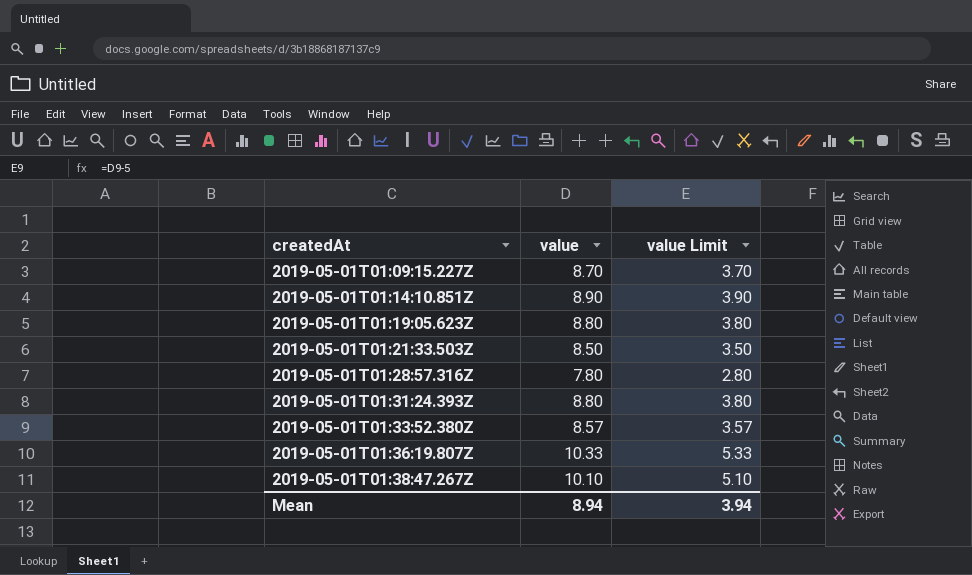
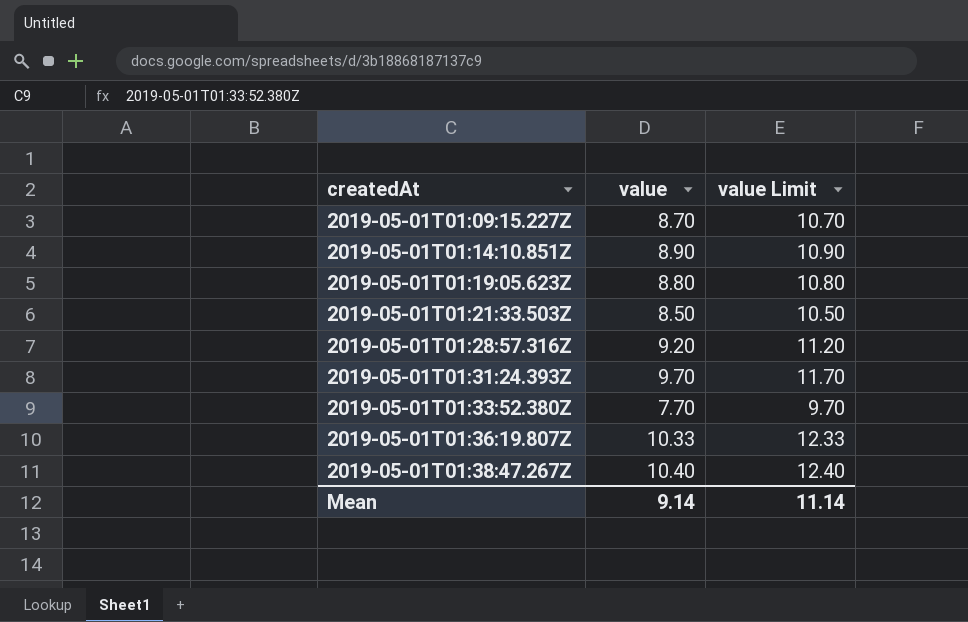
column value Limit | formula: [value] - 5 -> [value] + 2
2019-05-01T01:28:57.316Z | value: 7.80 -> 9.20
2019-05-01T01:31:24.393Z | value: 8.80 -> 9.70
2019-05-01T01:33:52.380Z | value: 8.57 -> 7.70
2019-05-01T01:38:47.267Z | value: 10.10 -> 10.40
Mean | value: 8.94 -> 9.14
Mean | value Limit: 3.94 -> 11.14

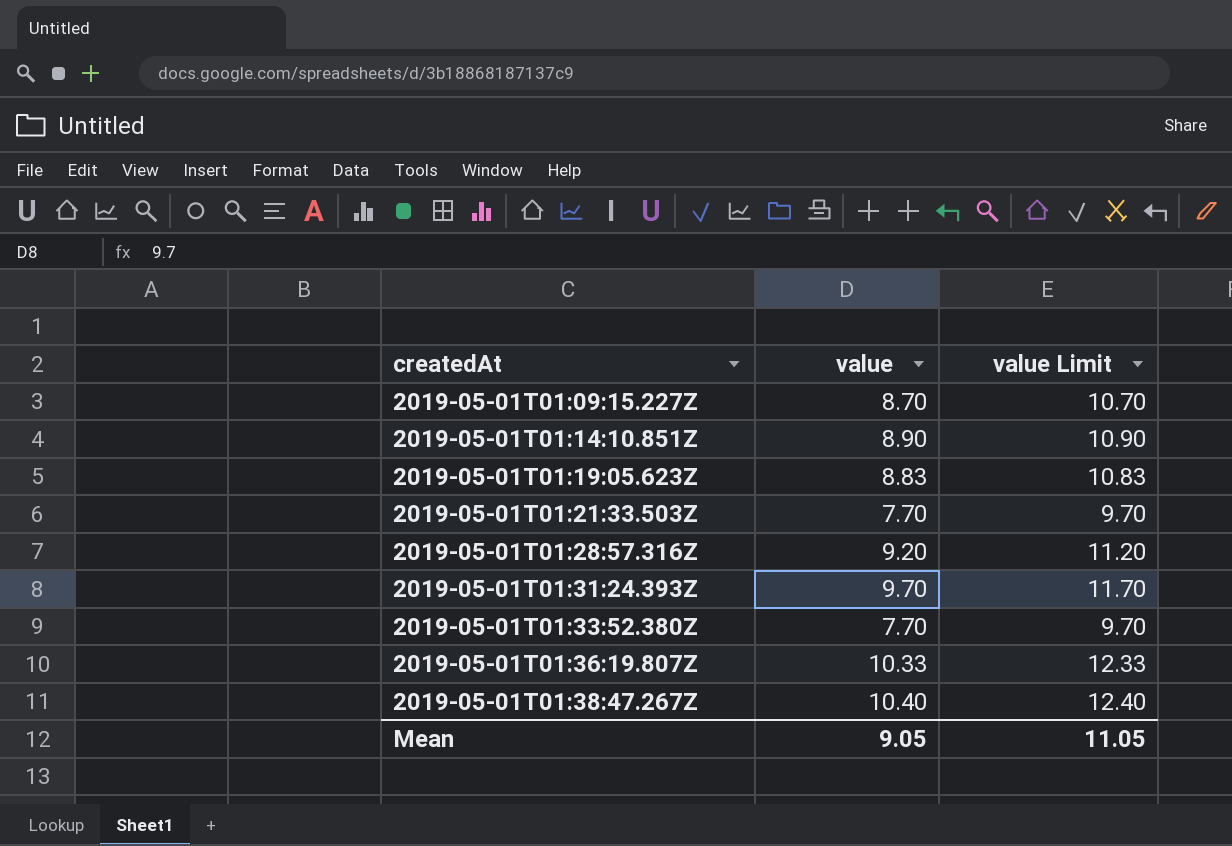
2019-05-01T01:19:05.623Z | value: 8.80 -> 8.83
2019-05-01T01:19:05.623Z | value Limit: 10.80 -> 10.83
2019-05-01T01:21:33.503Z | value: 8.50 -> 7.70
2019-05-01T01:21:33.503Z | value Limit: 10.50 -> 9.70
Mean | value: 9.14 -> 9.05
Mean | value Limit: 11.14 -> 11.05

